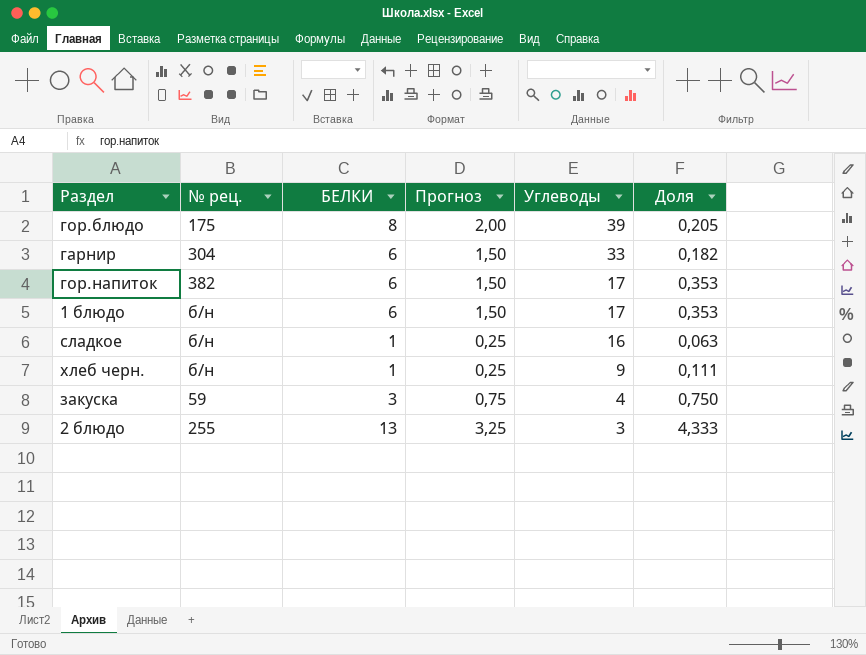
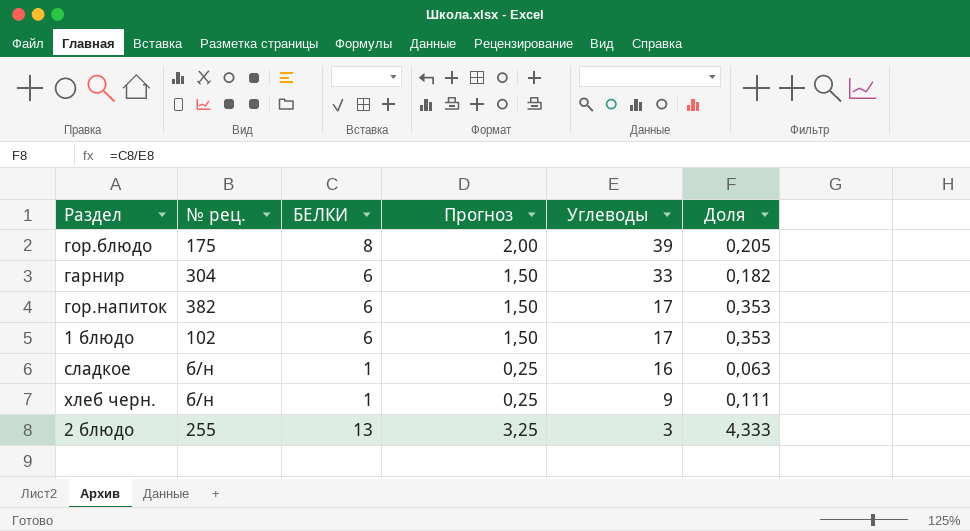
row закуска: 59 | 3 | 0,75 | 4 | 0,750 -> none
1 блюдо | № рец.: б/н -> 102

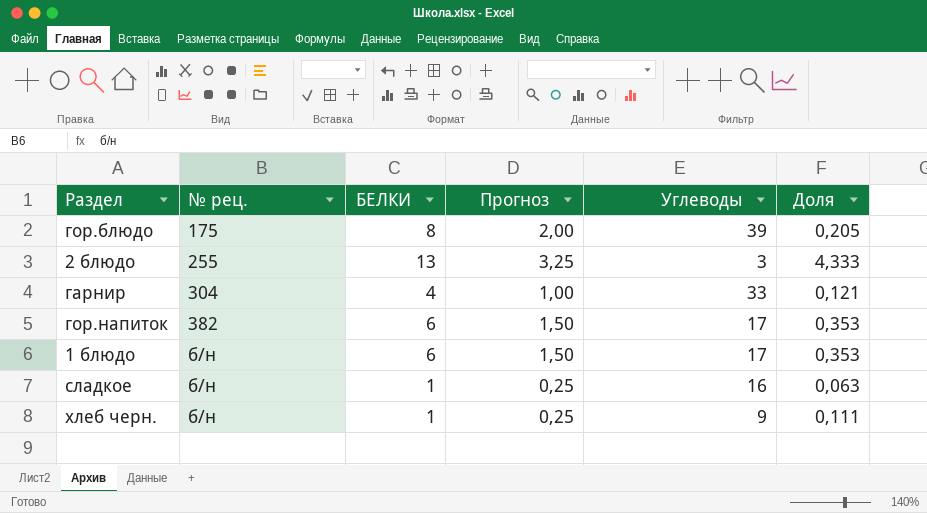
row order: Углеводы descending -> № рец. ascending
гарнир | БЕЛКИ: 6 -> 4
гарнир | Прогноз: 1,50 -> 1,00
гарнир | Доля: 0,182 -> 0,121
1 блюдо | № рец.: 102 -> б/н

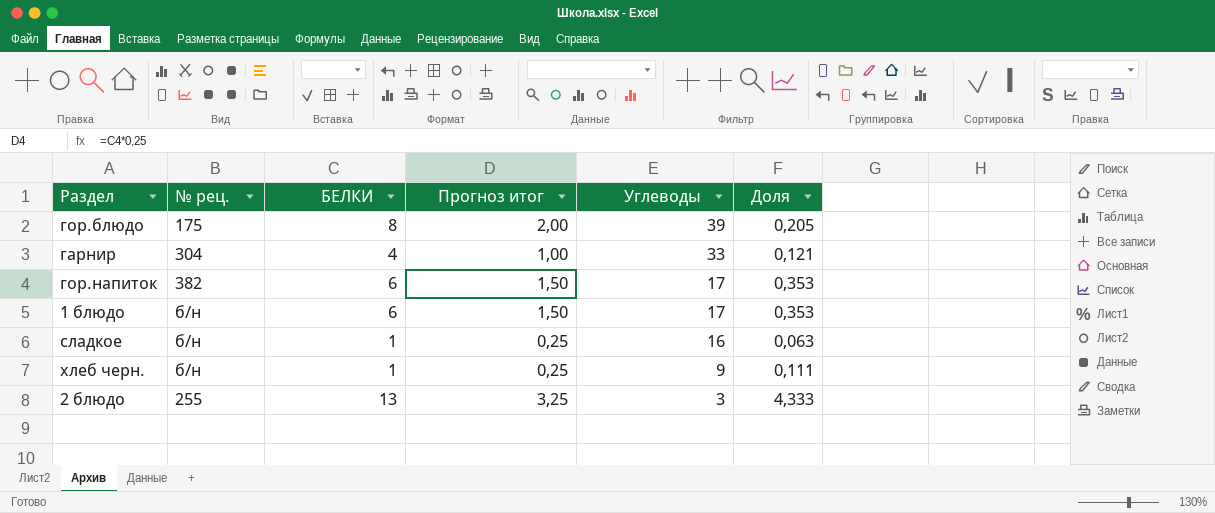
row order: № рец. ascending -> Углеводы descending
column name: Прогноз -> Прогноз итог

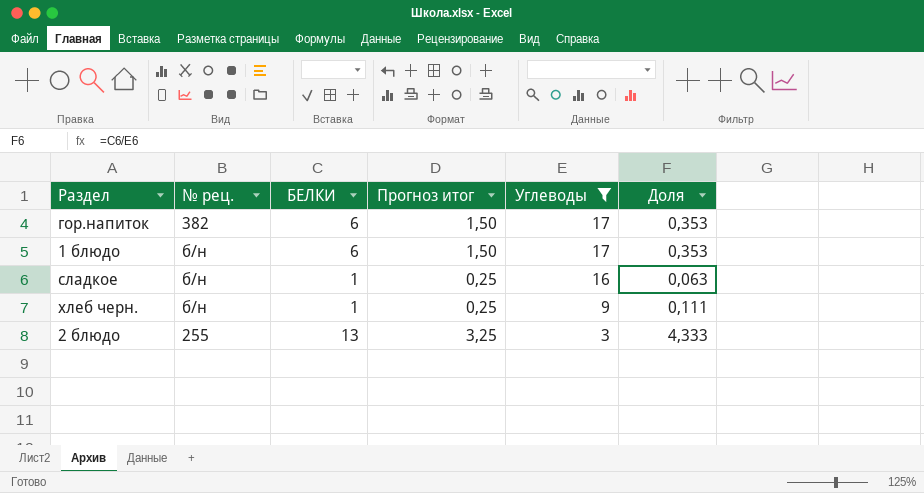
filter: none -> Углеводы <= 17

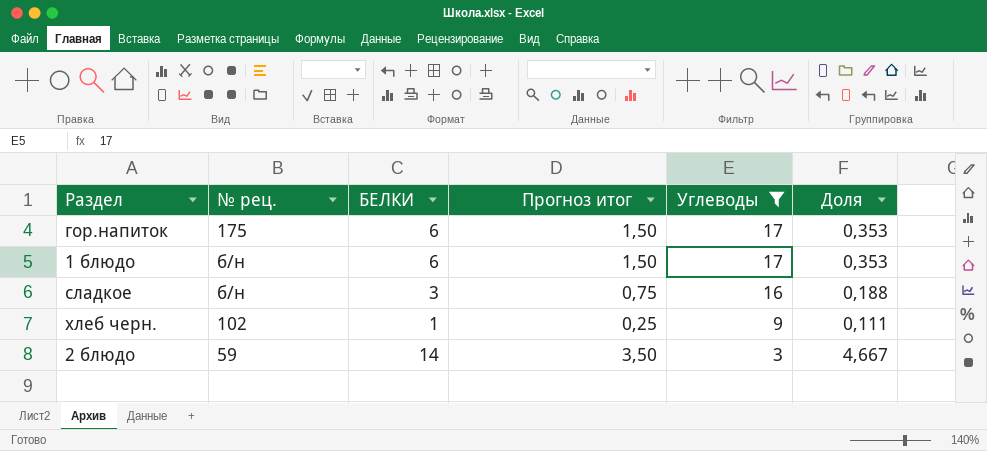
гор.напиток | № рец.: 382 -> 175
сладкое | БЕЛКИ: 1 -> 3
сладкое | Прогноз итог: 0,25 -> 0,75
сладкое | Доля: 0,063 -> 0,188
хлеб черн. | № рец.: б/н -> 102
2 блюдо | № рец.: 255 -> 59
2 блюдо | БЕЛКИ: 13 -> 14
2 блюдо | Прогноз итог: 3,25 -> 3,50
2 блюдо | Доля: 4,333 -> 4,667

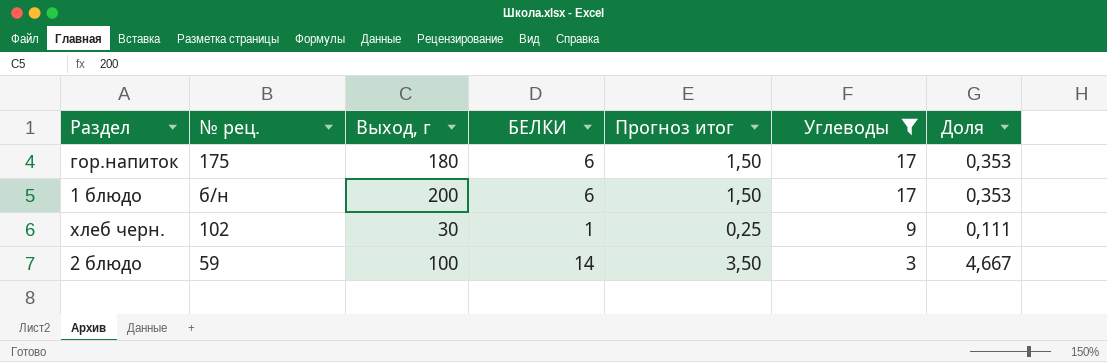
column Выход, г | position: none -> 3
row сладкое: б/н | 3 | 0,75 | 16 | 0,188 -> none

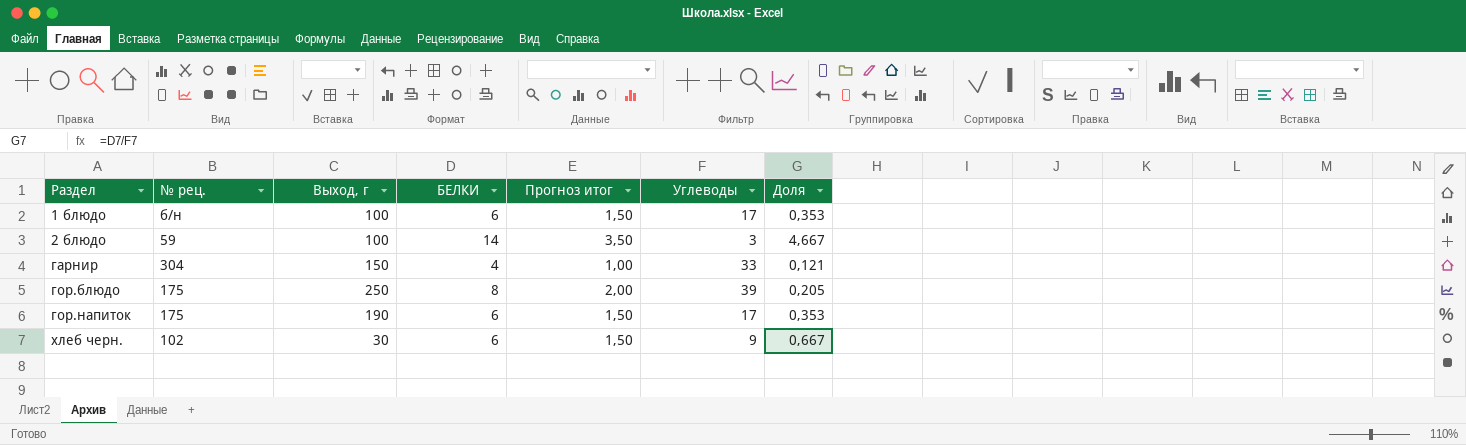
filter: Углеводы <= 17 -> none
row order: Углеводы descending -> Раздел ascending
1 блюдо | Выход, г: 200 -> 100
гор.напиток | Выход, г: 180 -> 190
хлеб черн. | БЕЛКИ: 1 -> 6
хлеб черн. | Прогноз итог: 0,25 -> 1,50
хлеб черн. | Доля: 0,111 -> 0,667

